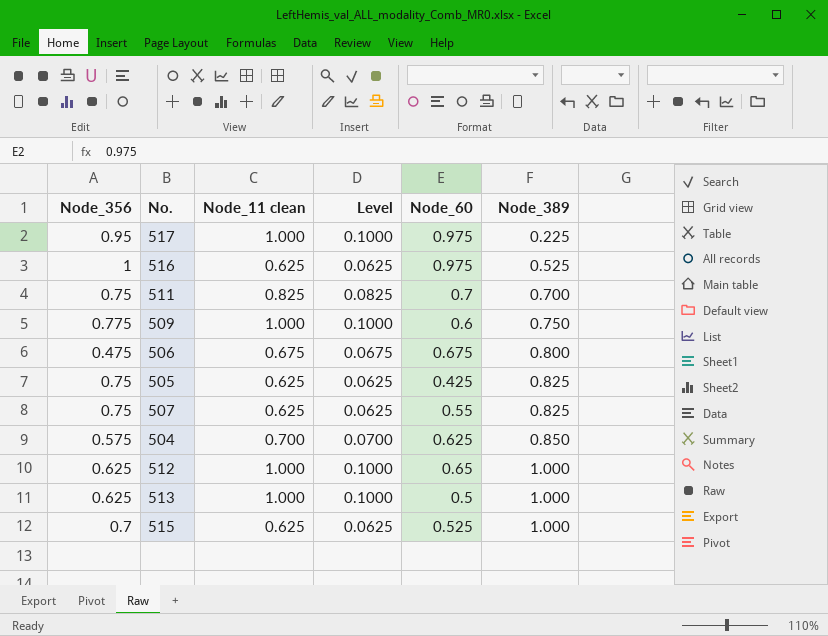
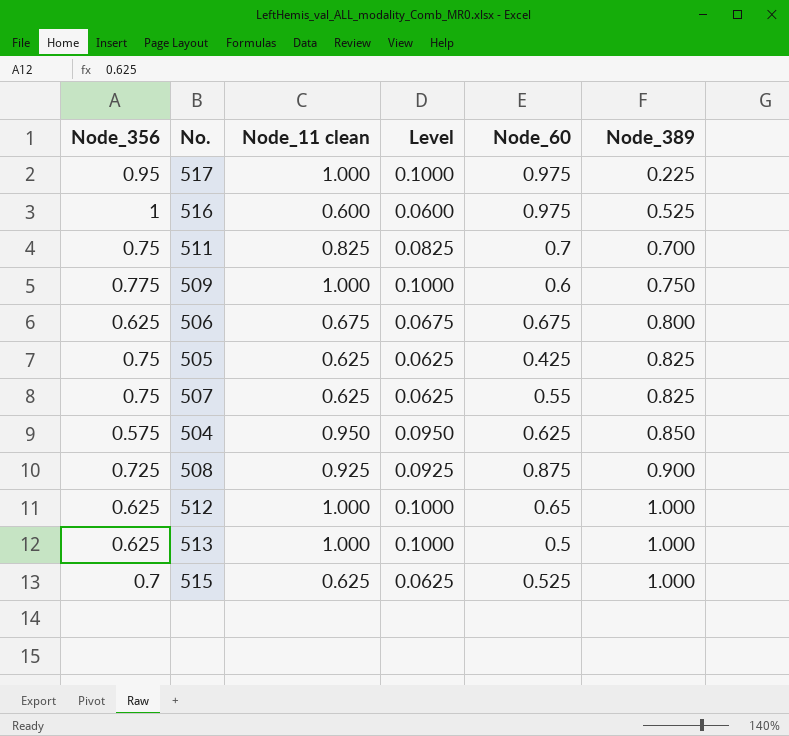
516 | Node_11 clean: 0.625 -> 0.600
516 | Level: 0.0625 -> 0.0600
506 | Node_356: 0.475 -> 0.625
504 | Node_11 clean: 0.700 -> 0.950
504 | Level: 0.0700 -> 0.0950
row 508: none -> 0.725 | 0.925 | 0.0925 | 0.875 | 0.900

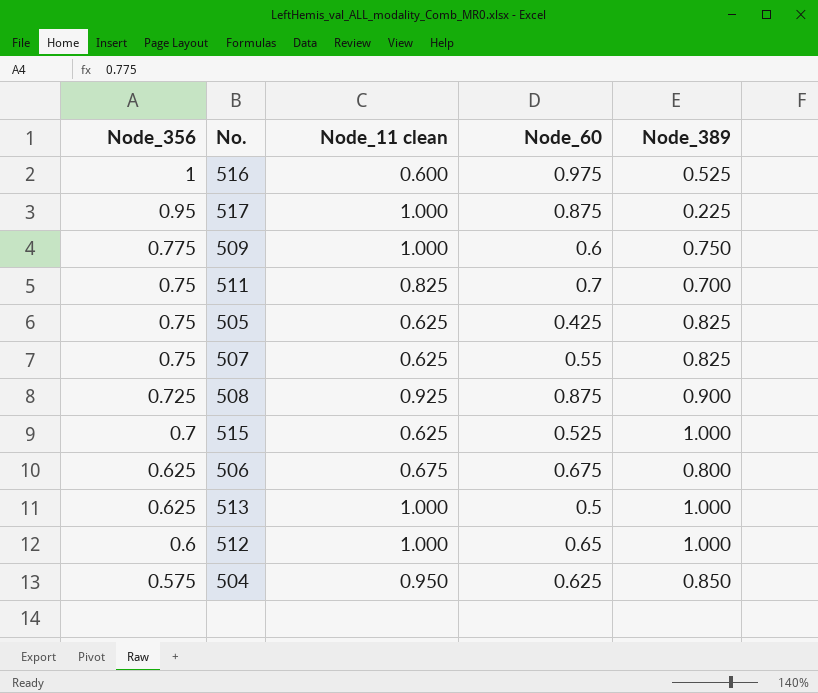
row order: Node_389 ascending -> Node_356 descending
column Level | formula: [Node_11 clean] * 0.1 -> none
517 | Node_60: 0.975 -> 0.875
512 | Node_356: 0.625 -> 0.6

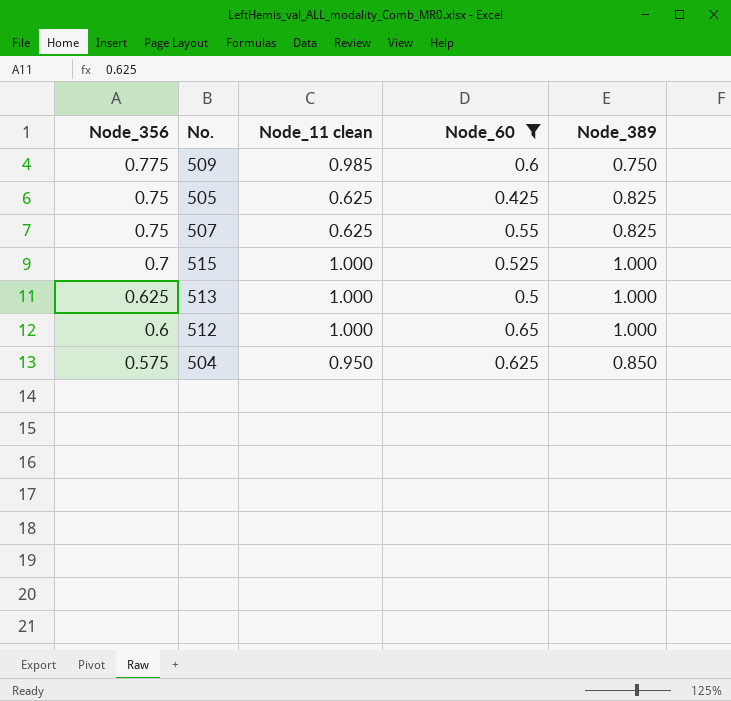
filter: none -> Node_60 <= 0.65
509 | Node_11 clean: 1.000 -> 0.985
515 | Node_11 clean: 0.625 -> 1.000

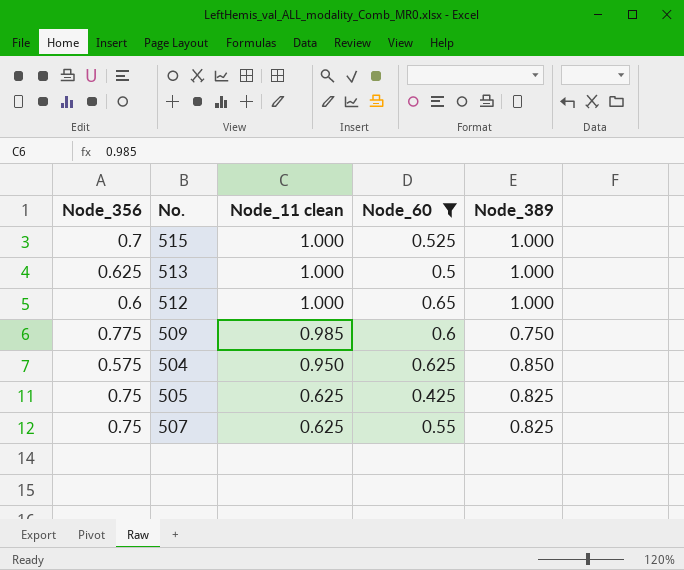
row order: Node_356 descending -> Node_11 clean descending

